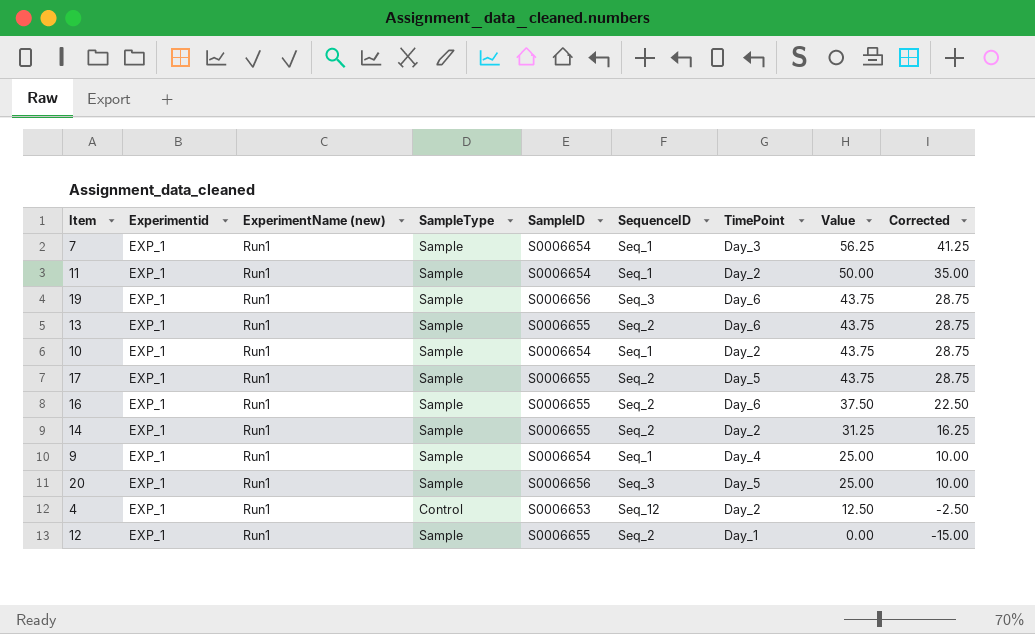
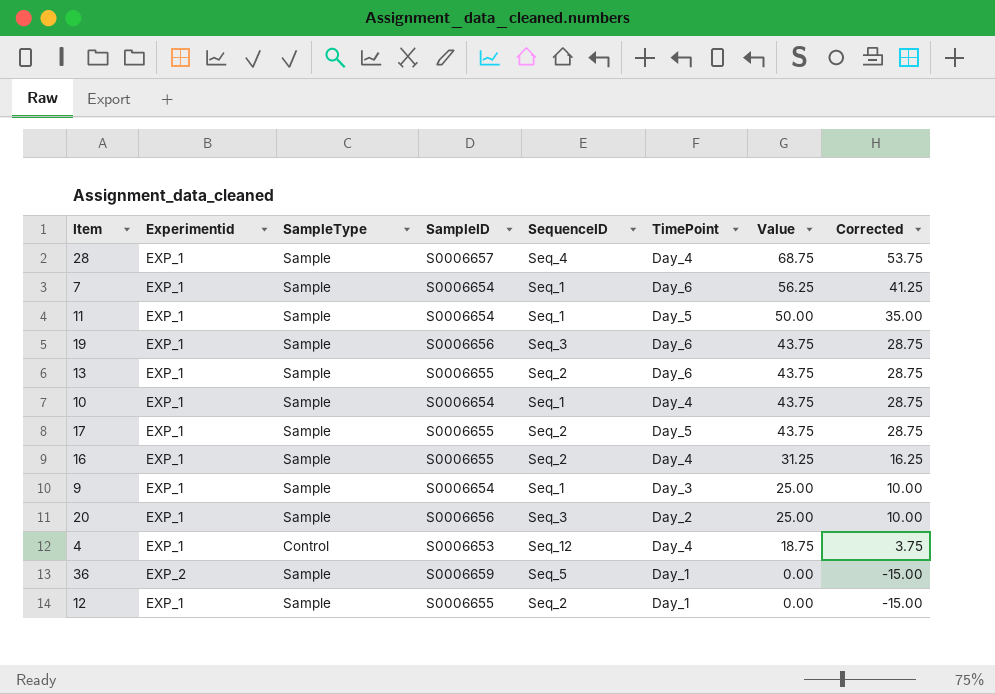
column ExperimentName (new) | position: 3 -> none
row 14: EXP_1 | Run1 | Sample | S0006655 | Seq_2 | Day_2 | 31.25 | 16.25 -> none
row 28: none -> EXP_1 | Sample | S0006657 | Seq_4 | Day_4 | 68.75 | 53.75
7 | TimePoint: Day_3 -> Day_6
11 | TimePoint: Day_2 -> Day_5
10 | TimePoint: Day_2 -> Day_4
16 | TimePoint: Day_6 -> Day_4
16 | Value: 37.50 -> 31.25
16 | Corrected: 22.50 -> 16.25
9 | TimePoint: Day_4 -> Day_3
20 | TimePoint: Day_5 -> Day_2
4 | TimePoint: Day_2 -> Day_4
4 | Value: 12.50 -> 18.75
4 | Corrected: -2.50 -> 3.75
row 36: none -> EXP_2 | Sample | S0006659 | Seq_5 | Day_1 | 0.00 | -15.00

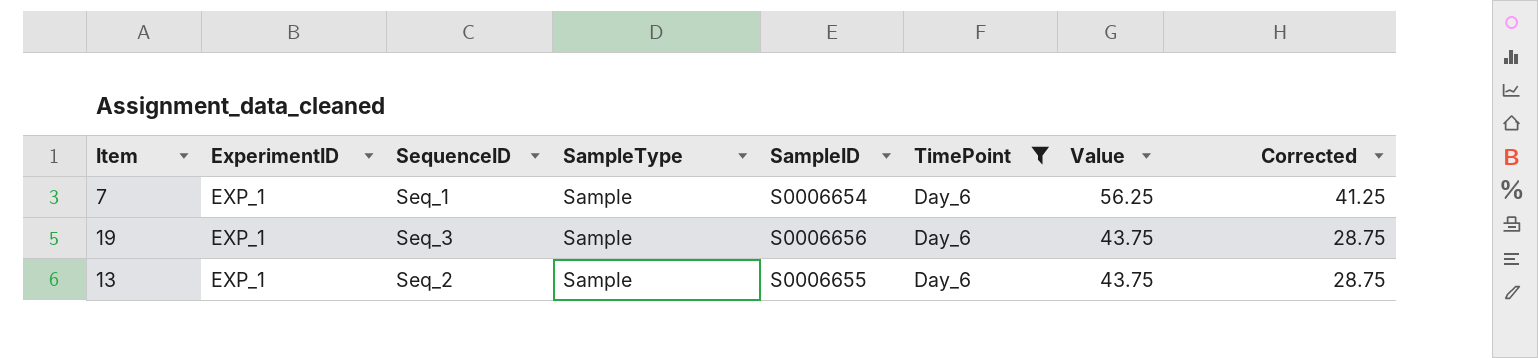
filter: none -> TimePoint = Day_6
column name: Experimentid -> ExperimentID
column SequenceID | position: 5 -> 3

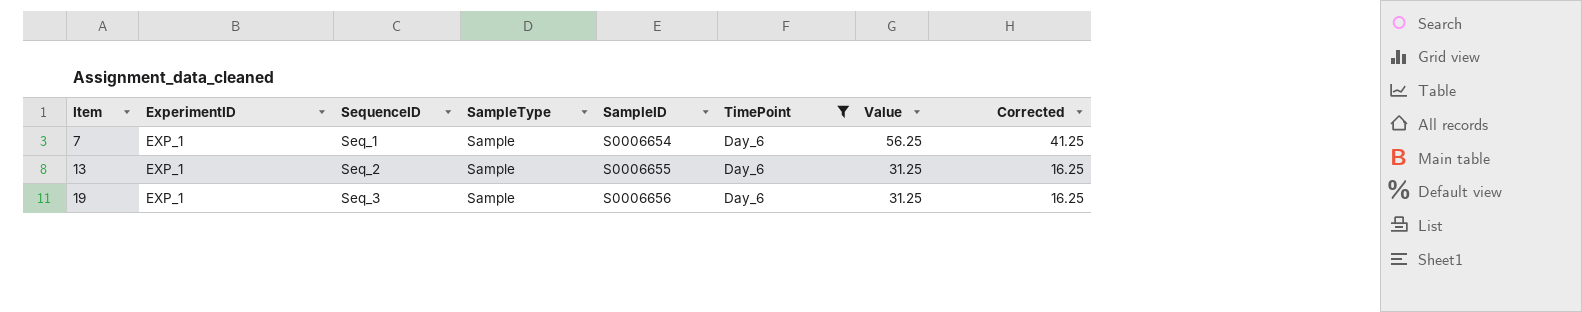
row order: Value descending -> Item ascending
13 | Value: 43.75 -> 31.25
13 | Corrected: 28.75 -> 16.25
19 | Value: 43.75 -> 31.25
19 | Corrected: 28.75 -> 16.25

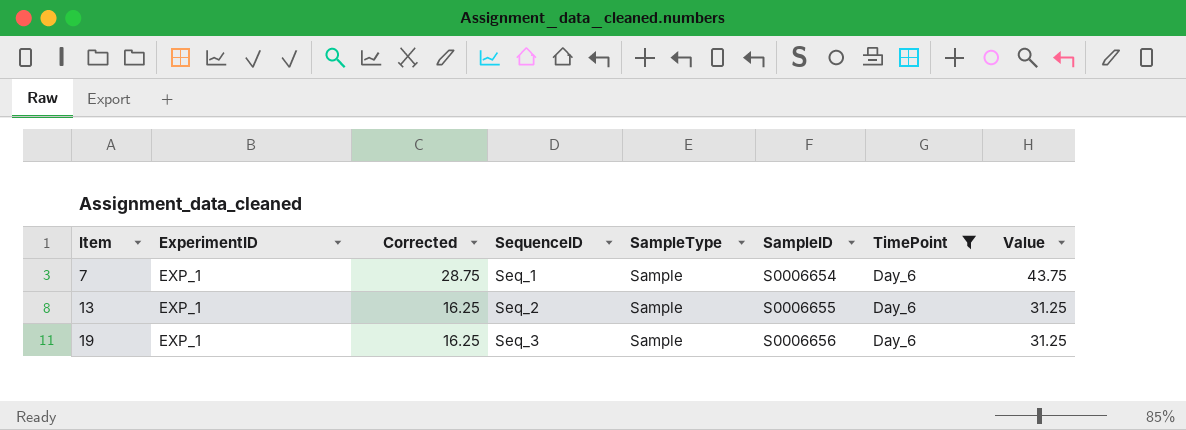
column Corrected | position: 8 -> 3
7 | Corrected: 41.25 -> 28.75
7 | Value: 56.25 -> 43.75

